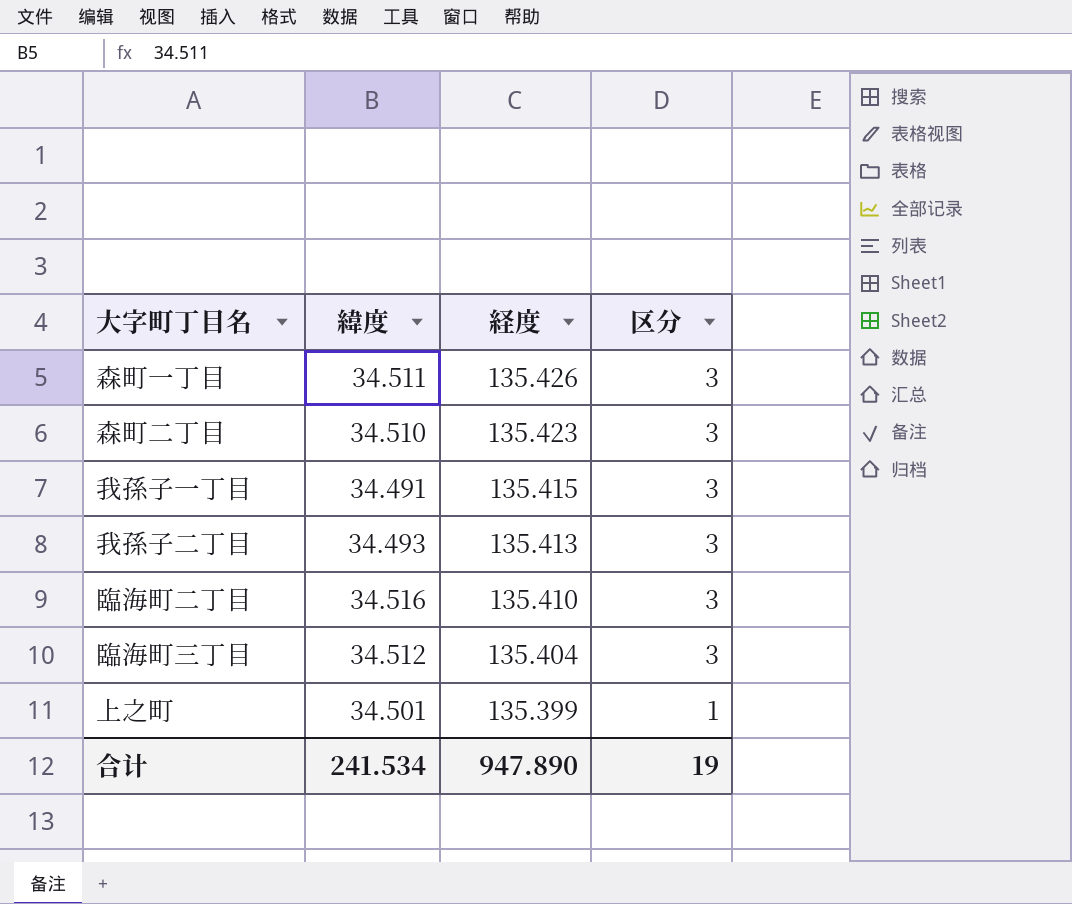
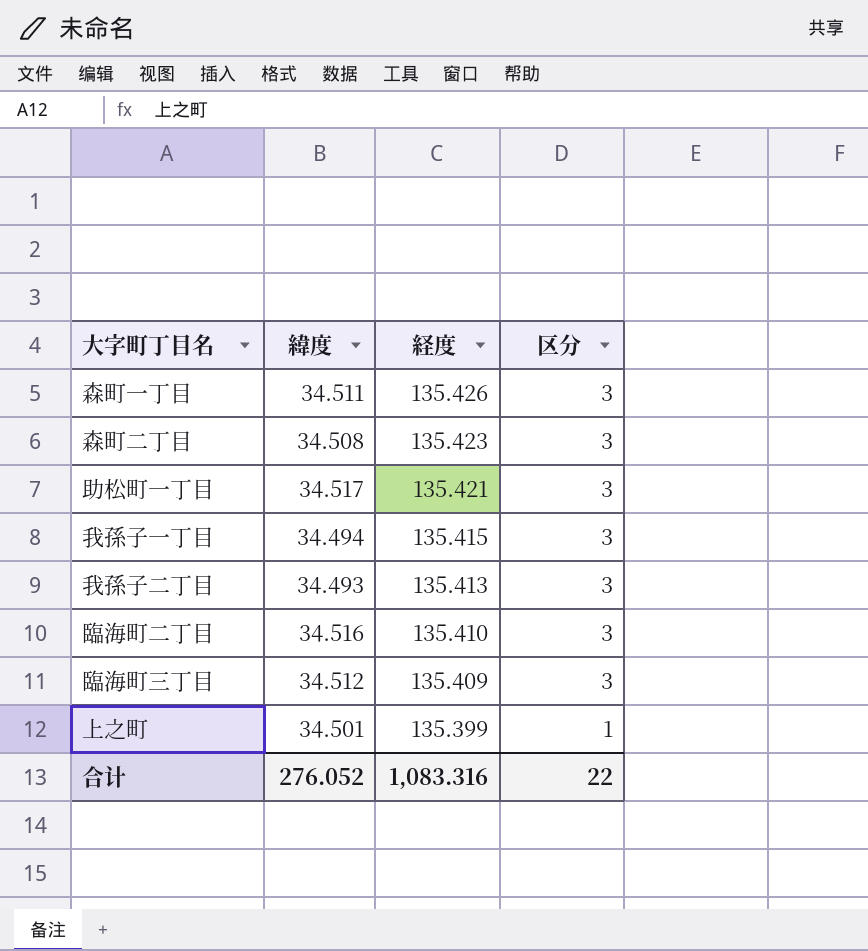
森町二丁目 | 緯度: 34.510 -> 34.508
row 助松町一丁目: none -> 34.517 | 135.421 | 3
我孫子一丁目 | 緯度: 34.491 -> 34.494
臨海町三丁目 | 経度: 135.404 -> 135.409
合计 | 緯度: 241.534 -> 276.052
合计 | 経度: 947.890 -> 1,083.316
合计 | 区分: 19 -> 22

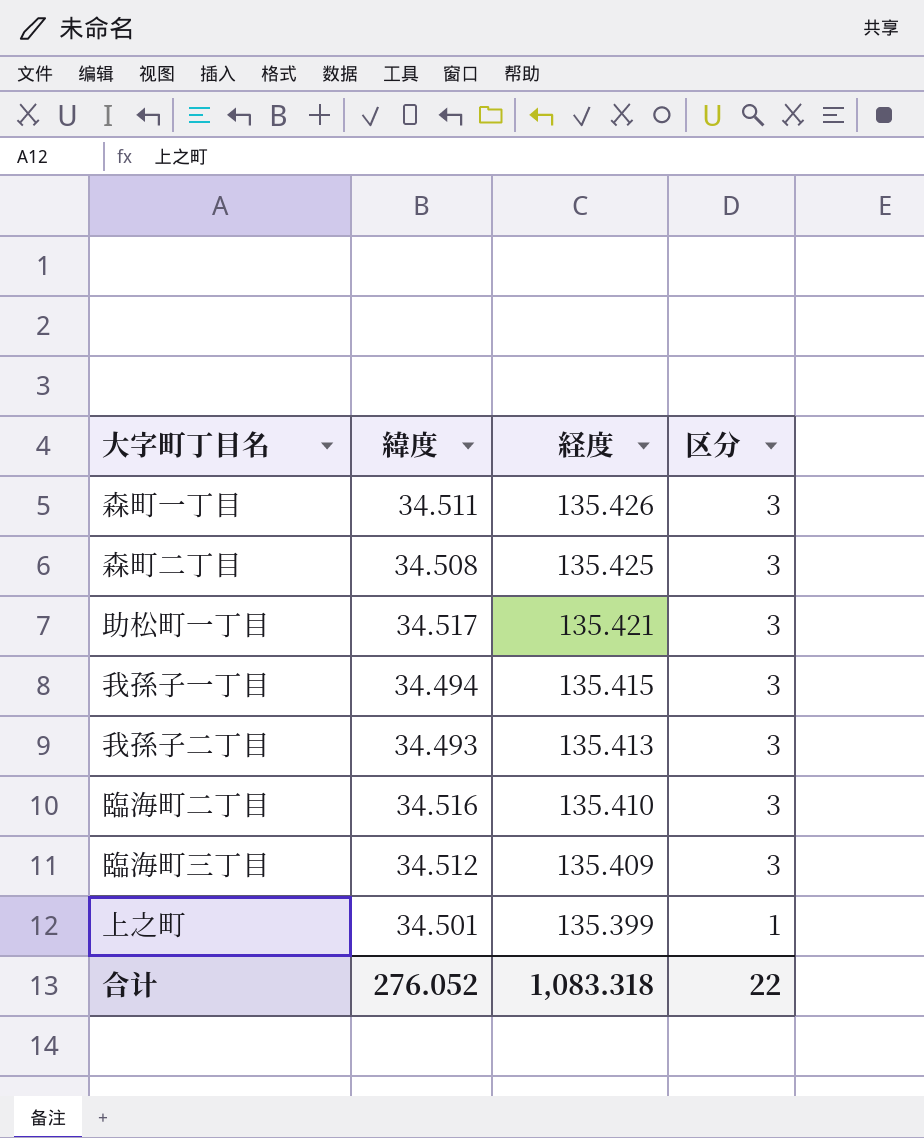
森町二丁目 | 経度: 135.423 -> 135.425
合计 | 経度: 1,083.316 -> 1,083.318

